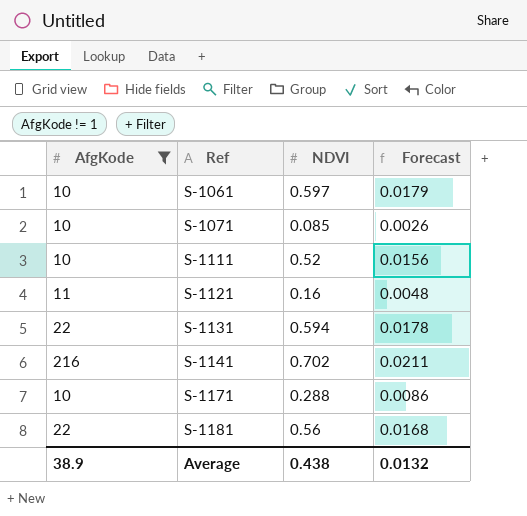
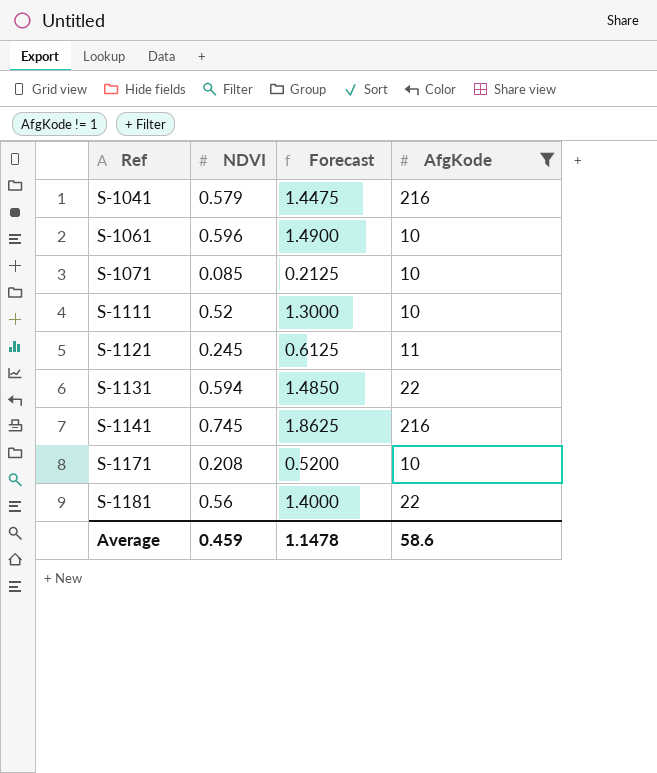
column Forecast | formula: [NDVI] * 0.03 -> [NDVI] * 2.5
column AfgKode | position: 1 -> 4
row S-1041: none -> 0.579 | 1.4475 | 216
S-1061 | NDVI: 0.597 -> 0.596
S-1121 | NDVI: 0.16 -> 0.245
S-1141 | NDVI: 0.702 -> 0.745
S-1171 | NDVI: 0.288 -> 0.208
Average | NDVI: 0.438 -> 0.459
Average | Forecast: 0.0132 -> 1.1478
Average | AfgKode: 38.9 -> 58.6

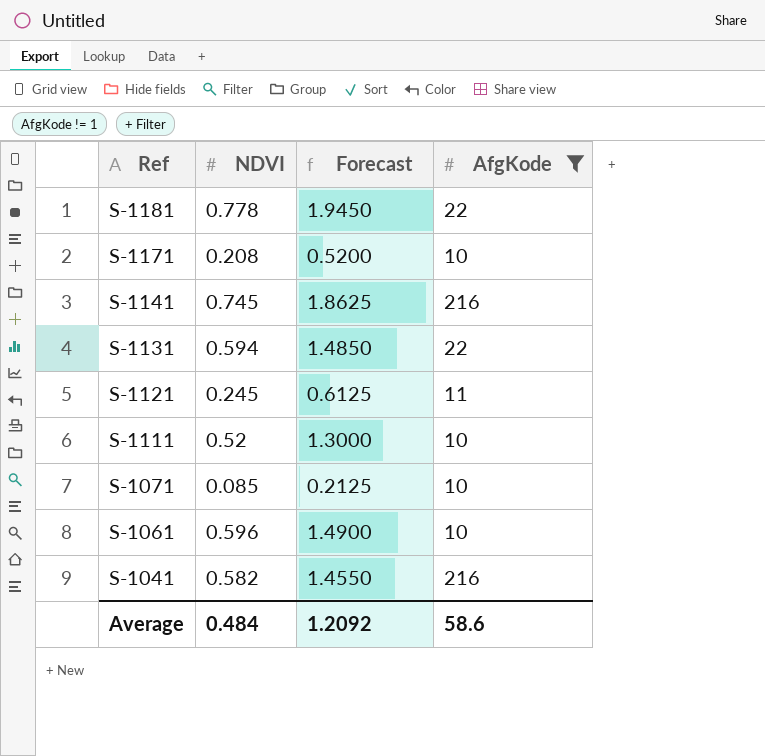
row order: Ref ascending -> Ref descending
S-1181 | NDVI: 0.56 -> 0.778
S-1181 | Forecast: 1.4000 -> 1.9450
S-1041 | NDVI: 0.579 -> 0.582
S-1041 | Forecast: 1.4475 -> 1.4550
Average | NDVI: 0.459 -> 0.484
Average | Forecast: 1.1478 -> 1.2092

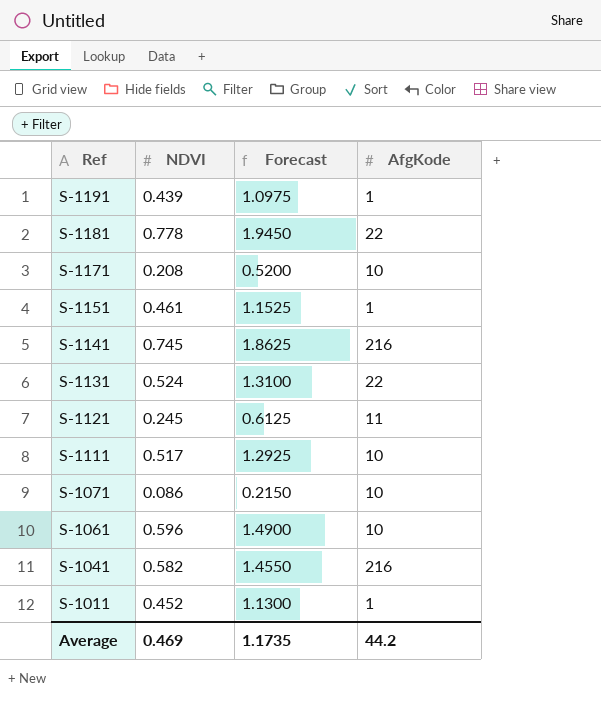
filter: AfgKode != 1 -> none
S-1131 | NDVI: 0.594 -> 0.524
S-1131 | Forecast: 1.4850 -> 1.3100
S-1111 | NDVI: 0.52 -> 0.517
S-1111 | Forecast: 1.3000 -> 1.2925
S-1071 | NDVI: 0.085 -> 0.086
S-1071 | Forecast: 0.2125 -> 0.2150
Average | NDVI: 0.484 -> 0.469
Average | Forecast: 1.2092 -> 1.1735
Average | AfgKode: 58.6 -> 44.2

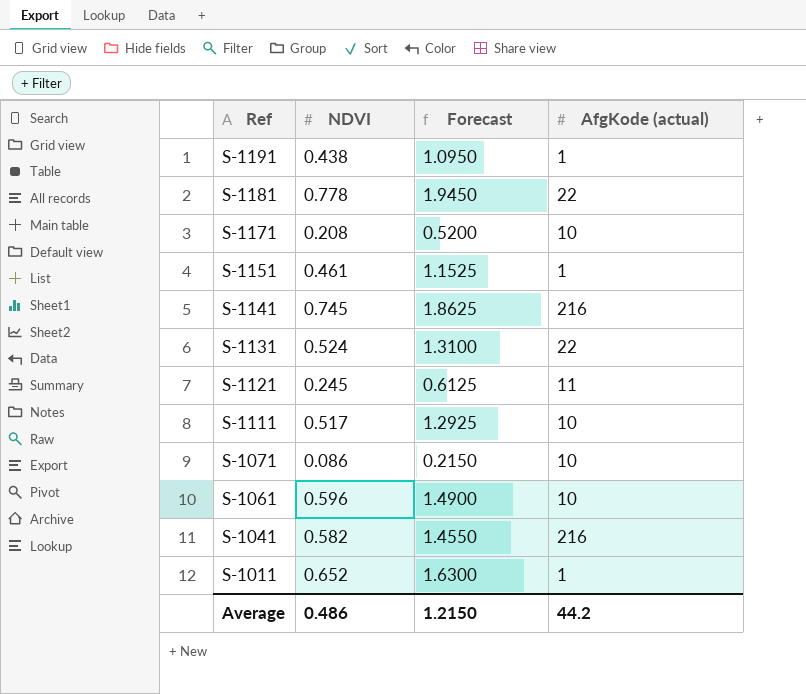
column name: AfgKode -> AfgKode (actual)
S-1191 | NDVI: 0.439 -> 0.438
S-1191 | Forecast: 1.0975 -> 1.0950
S-1011 | NDVI: 0.452 -> 0.652
S-1011 | Forecast: 1.1300 -> 1.6300
Average | NDVI: 0.469 -> 0.486
Average | Forecast: 1.1735 -> 1.2150

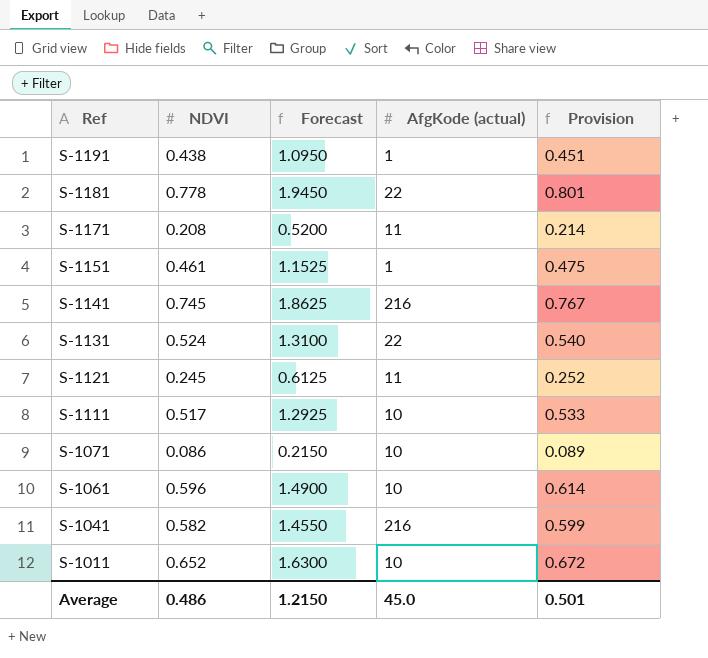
column Provision | formula: none -> [NDVI] * 1.03
S-1171 | AfgKode (actual): 10 -> 11
S-1011 | AfgKode (actual): 1 -> 10
Average | AfgKode (actual): 44.2 -> 45.0

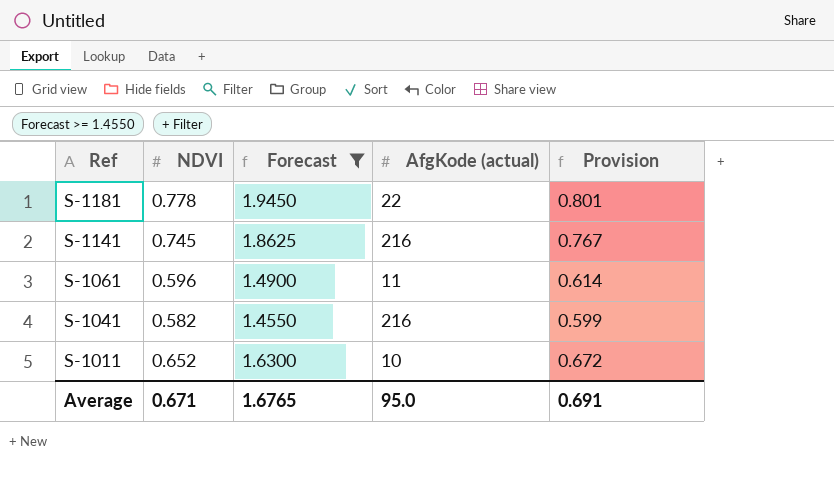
filter: none -> Forecast >= 1.4550
S-1061 | AfgKode (actual): 10 -> 11
Average | NDVI: 0.486 -> 0.671
Average | Forecast: 1.2150 -> 1.6765
Average | AfgKode (actual): 45.0 -> 95.0
Average | Provision: 0.501 -> 0.691

